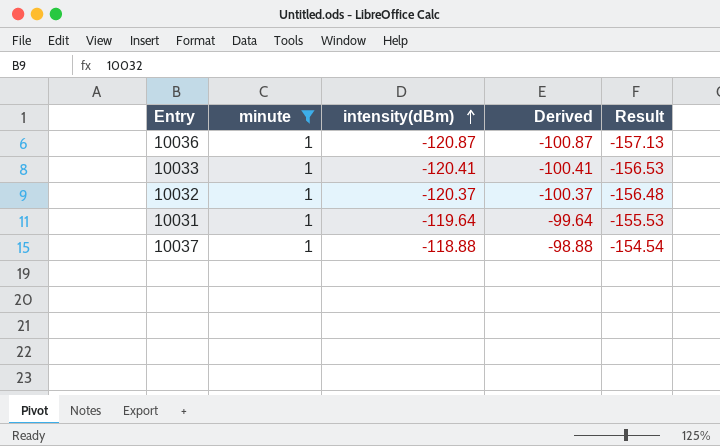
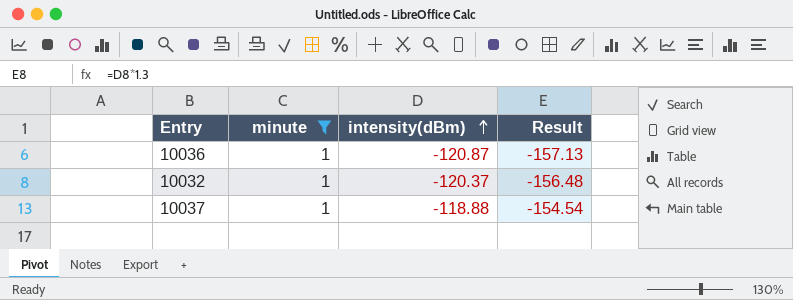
column Derived | formula: [intensity(dBm)] + 20 -> none
row 10033: 1 | -120.41 | -100.41 | -156.53 -> none
row 10031: 1 | -119.64 | -99.64 | -155.53 -> none

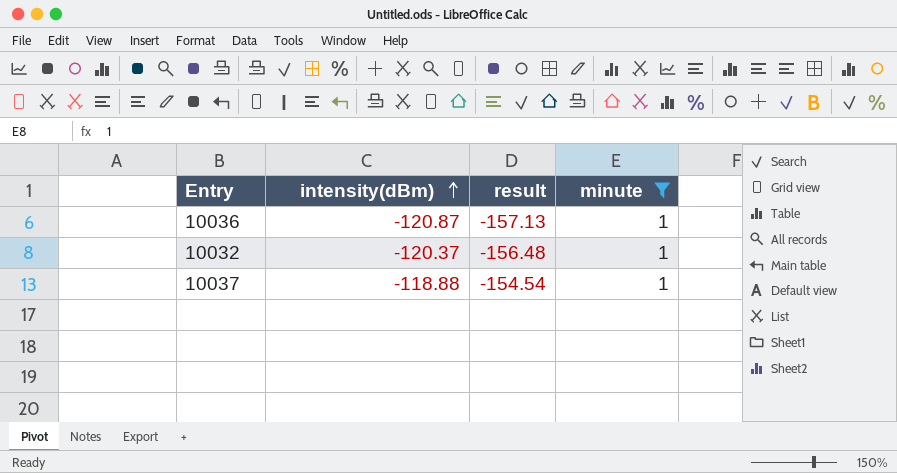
column name: Result -> result
column minute | position: 2 -> 4

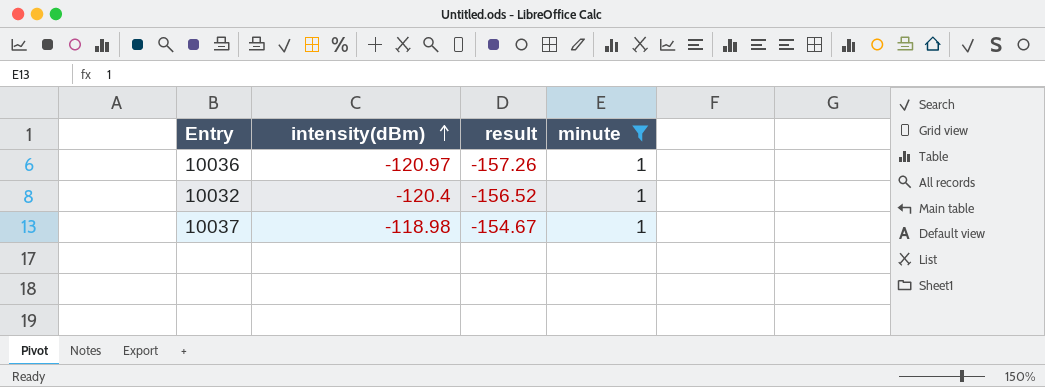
10036 | intensity(dBm): -120.87 -> -120.97
10036 | result: -157.13 -> -157.26
10032 | intensity(dBm): -120.37 -> -120.4
10032 | result: -156.48 -> -156.52
10037 | intensity(dBm): -118.88 -> -118.98
10037 | result: -154.54 -> -154.67

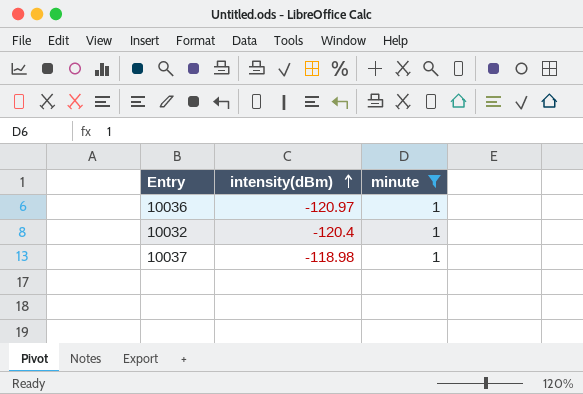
column result | formula: [intensity(dBm)] * 1.3 -> none

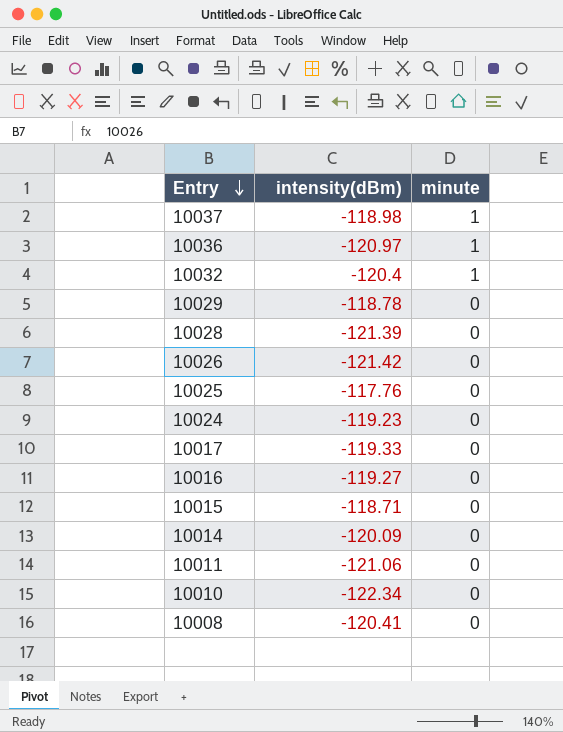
filter: minute = 1 -> none
row order: intensity(dBm) ascending -> Entry descending

